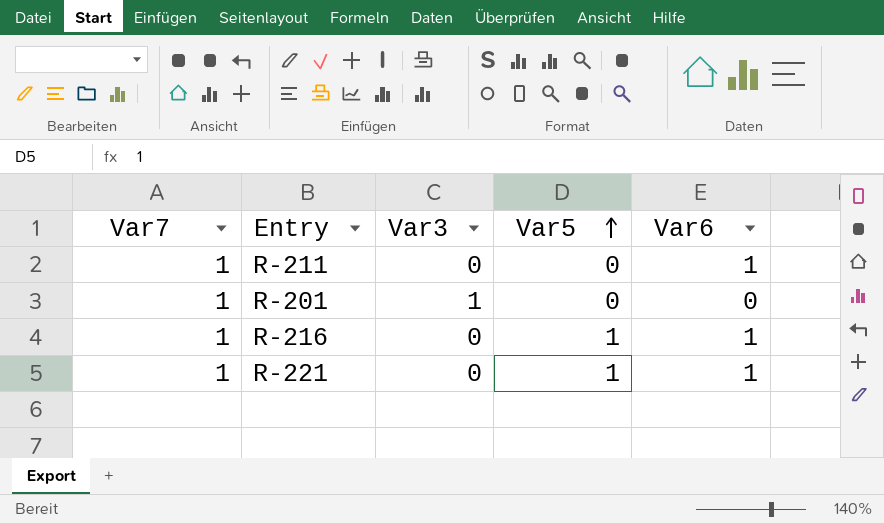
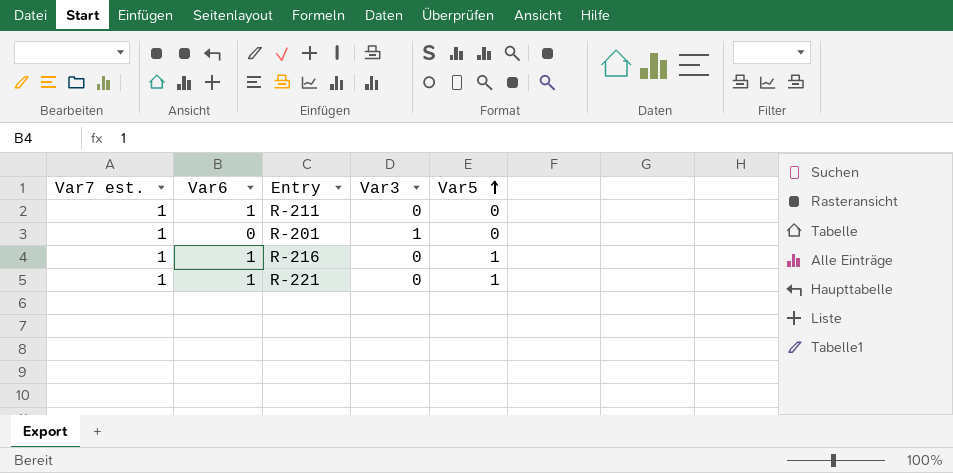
column name: Var7 -> Var7 est.
column Var6 | position: 5 -> 2

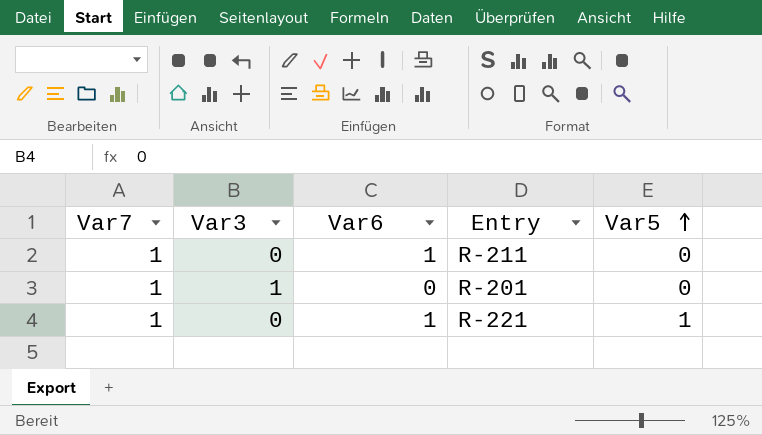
column name: Var7 est. -> Var7
column Var3 | position: 4 -> 2
row R-216: 1 | 1 | 0 | 1 -> none

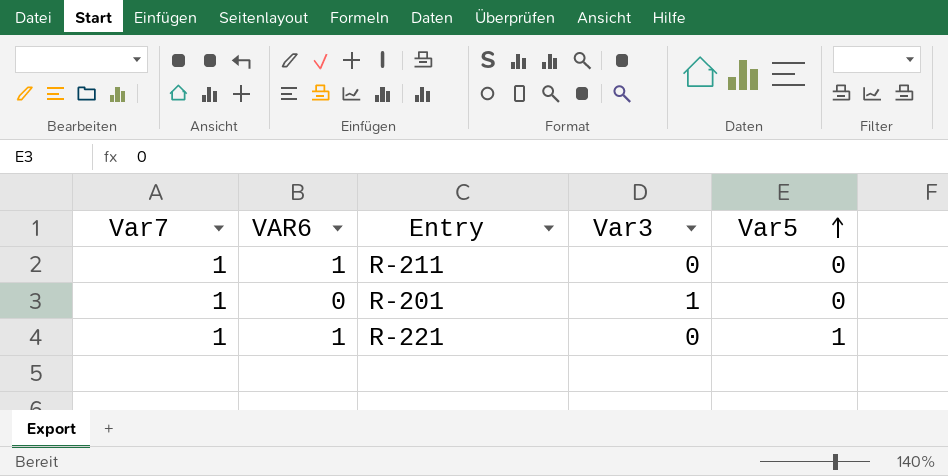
column name: Var6 -> VAR6
column Var3 | position: 2 -> 4

